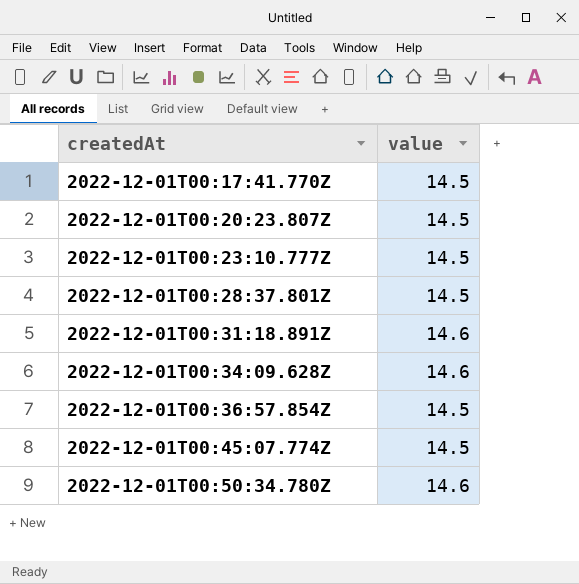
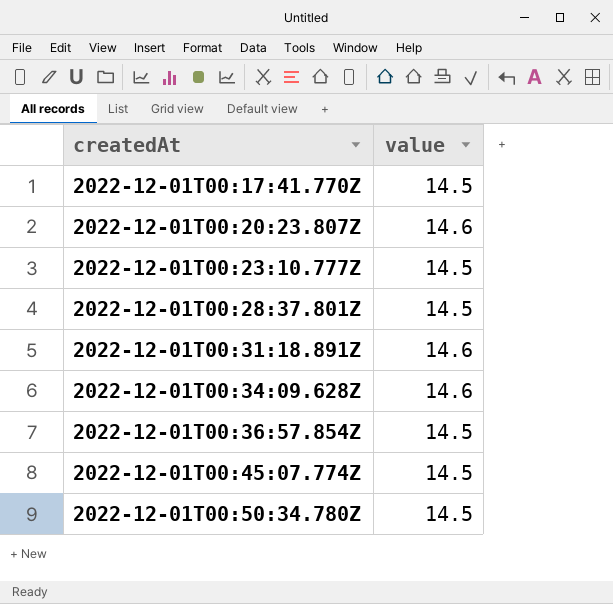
2022-12-01T00:20:23.807Z | value: 14.5 -> 14.6
2022-12-01T00:50:34.780Z | value: 14.6 -> 14.5

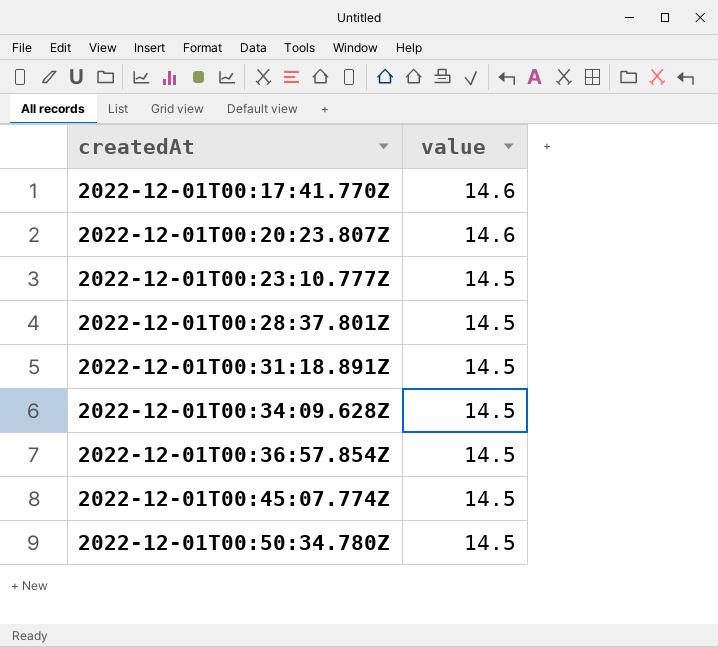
2022-12-01T00:17:41.770Z | value: 14.5 -> 14.6
2022-12-01T00:31:18.891Z | value: 14.6 -> 14.5
2022-12-01T00:34:09.628Z | value: 14.6 -> 14.5

